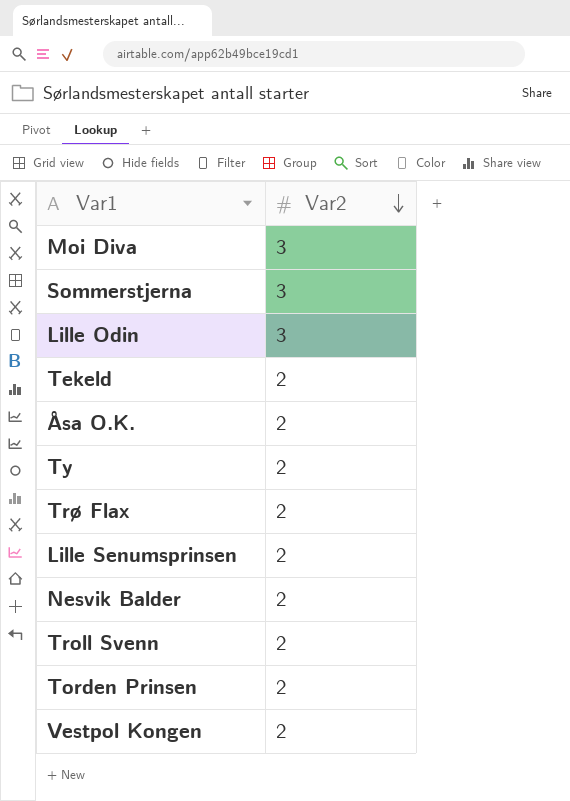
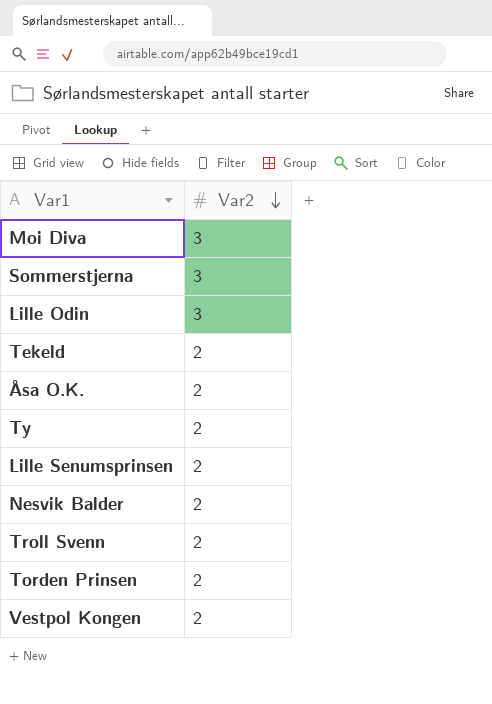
row Trø Flax: 2 -> none

